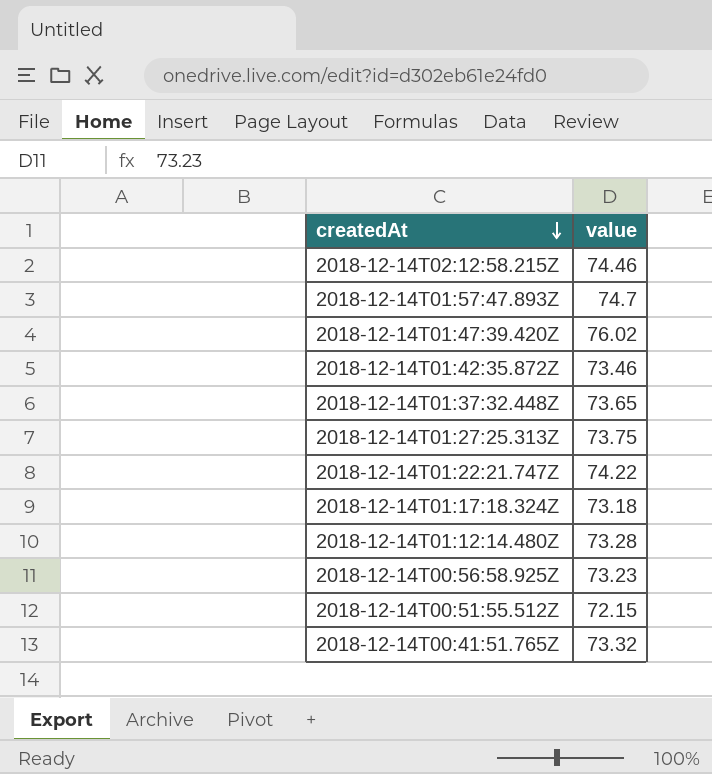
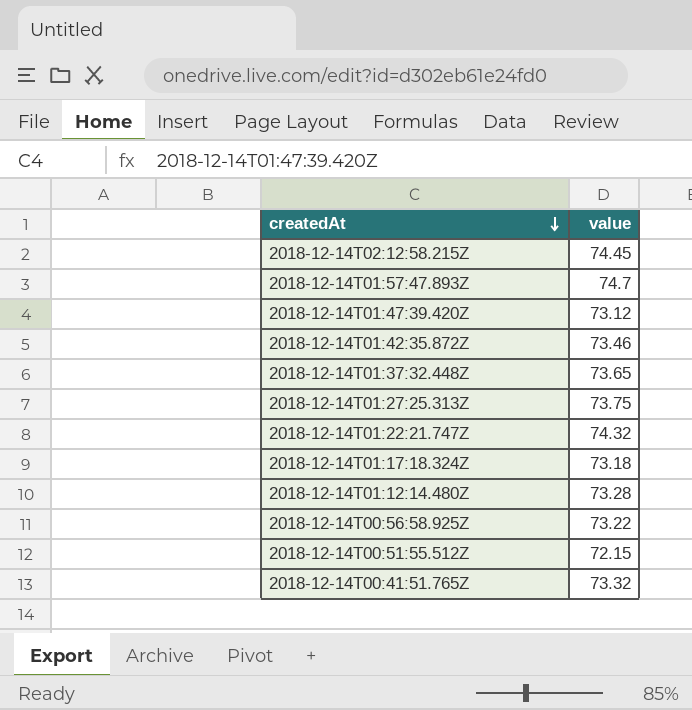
2018-12-14T02:12:58.215Z | value: 74.46 -> 74.45
2018-12-14T01:47:39.420Z | value: 76.02 -> 73.12
2018-12-14T01:22:21.747Z | value: 74.22 -> 74.32
2018-12-14T00:56:58.925Z | value: 73.23 -> 73.22

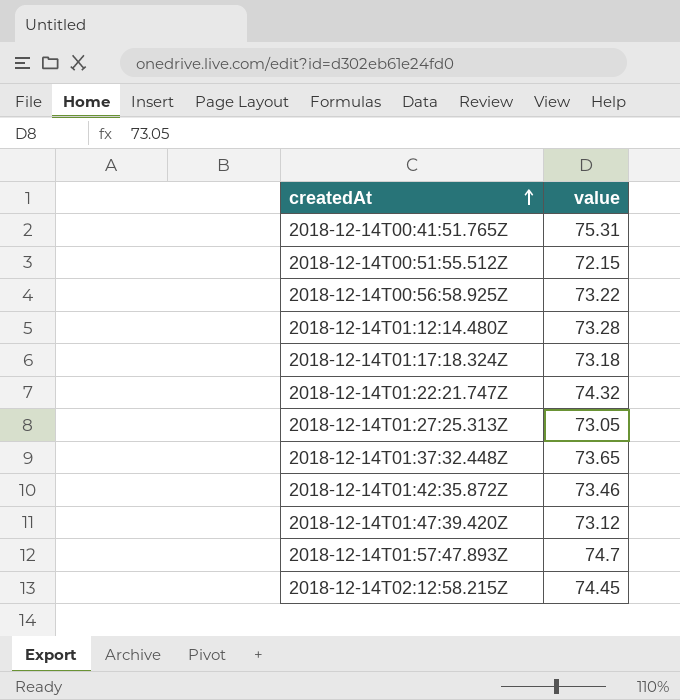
row order: createdAt descending -> createdAt ascending
2018-12-14T00:41:51.765Z | value: 73.32 -> 75.31
2018-12-14T01:27:25.313Z | value: 73.75 -> 73.05

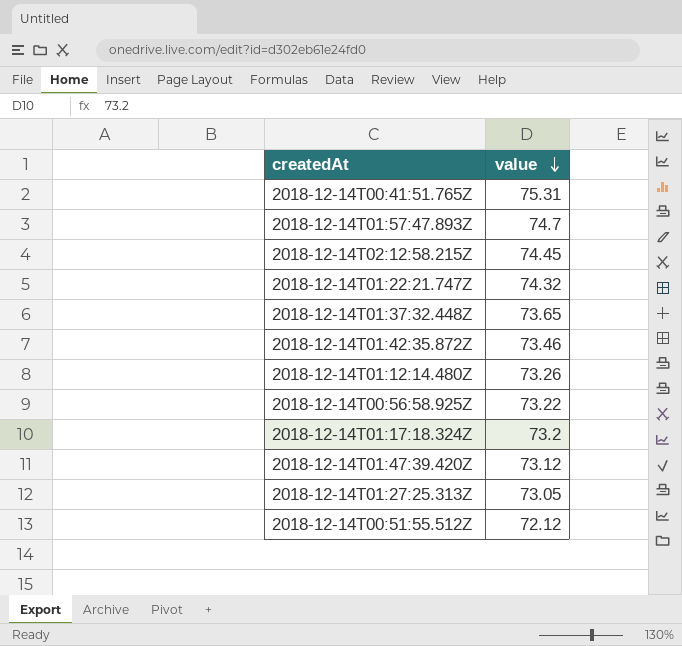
row order: createdAt ascending -> value descending
2018-12-14T01:12:14.480Z | value: 73.28 -> 73.26
2018-12-14T01:17:18.324Z | value: 73.18 -> 73.2
2018-12-14T00:51:55.512Z | value: 72.15 -> 72.12

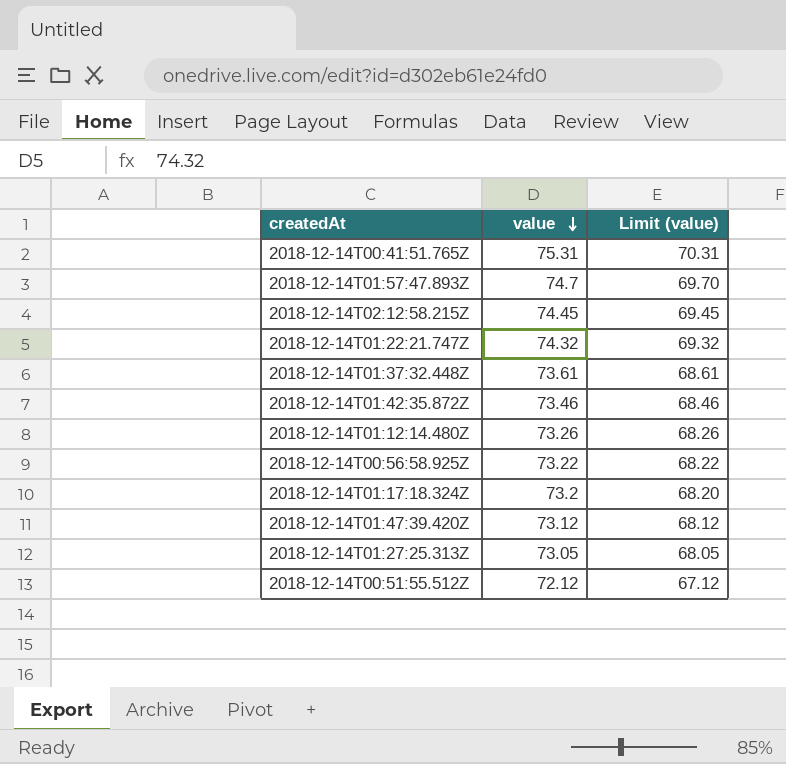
column Limit (value) | formula: none -> [value] - 5
2018-12-14T01:37:32.448Z | value: 73.65 -> 73.61

